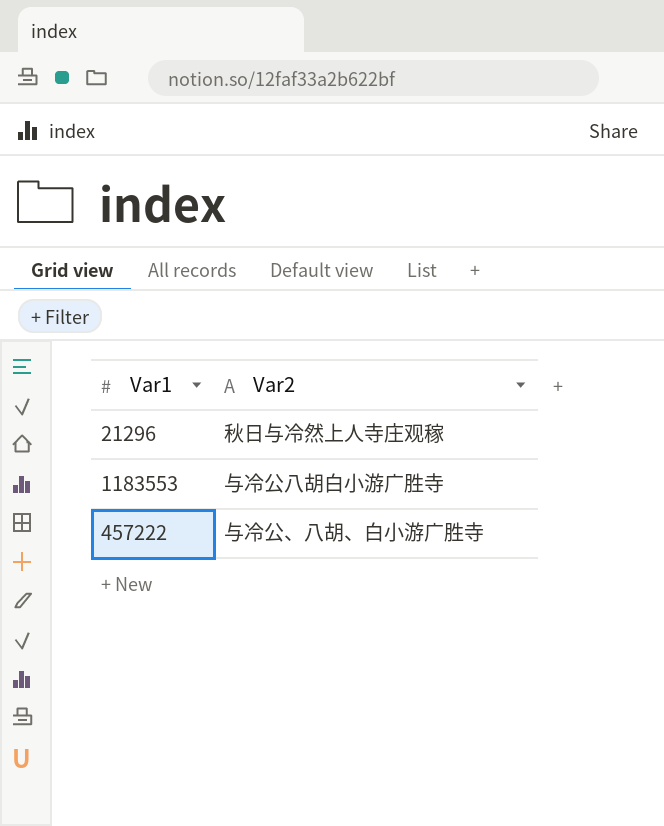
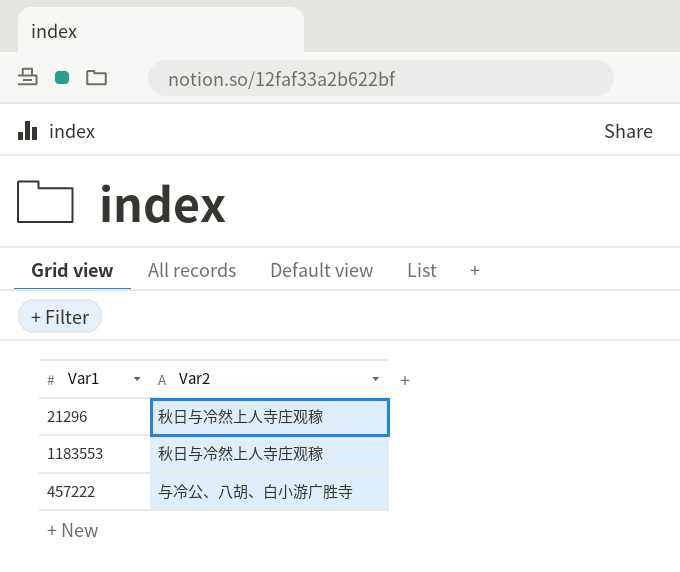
1183553 | Var2: 与冷公八胡白小游广胜寺 -> 秋日与冷然上人寺庄观稼

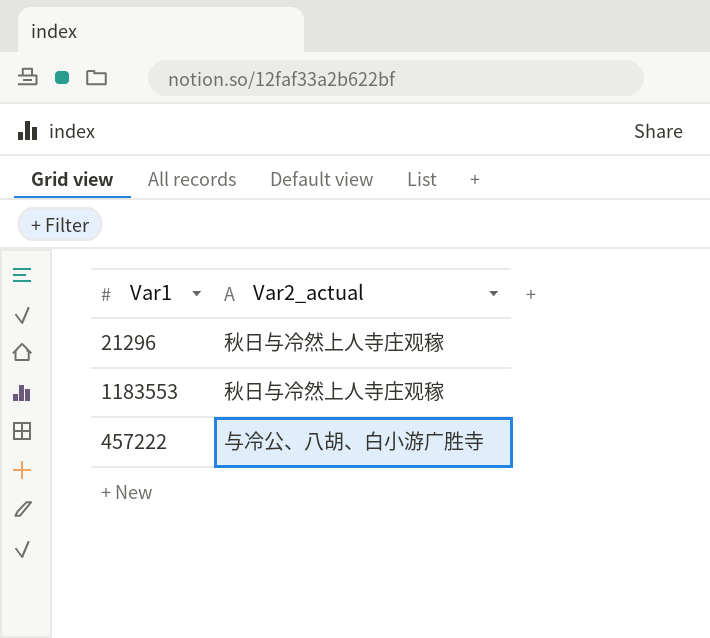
column name: Var2 -> Var2_actual

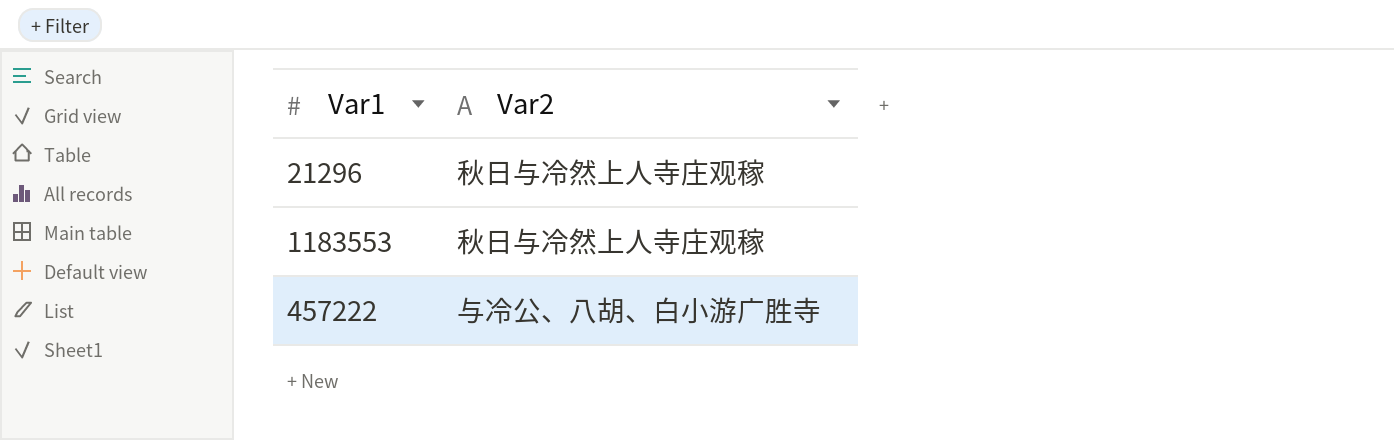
column name: Var2_actual -> Var2

